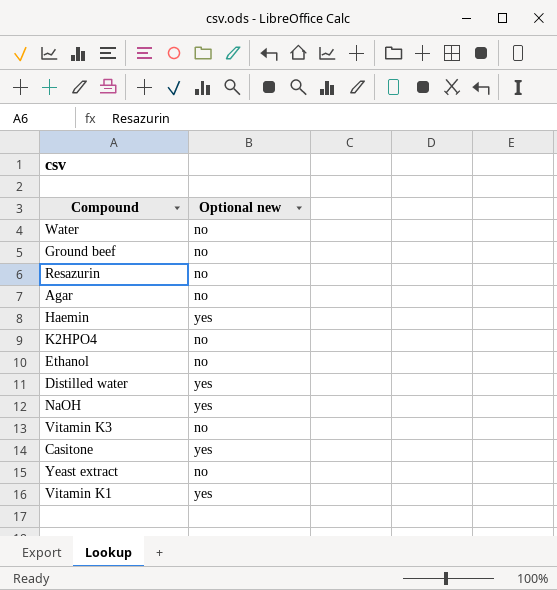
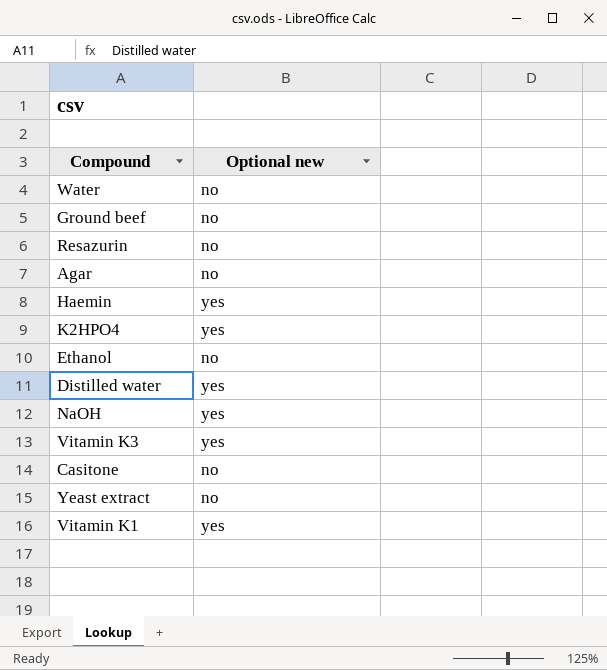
K2HPO4 | Optional new: no -> yes
Vitamin K3 | Optional new: no -> yes
Casitone | Optional new: yes -> no

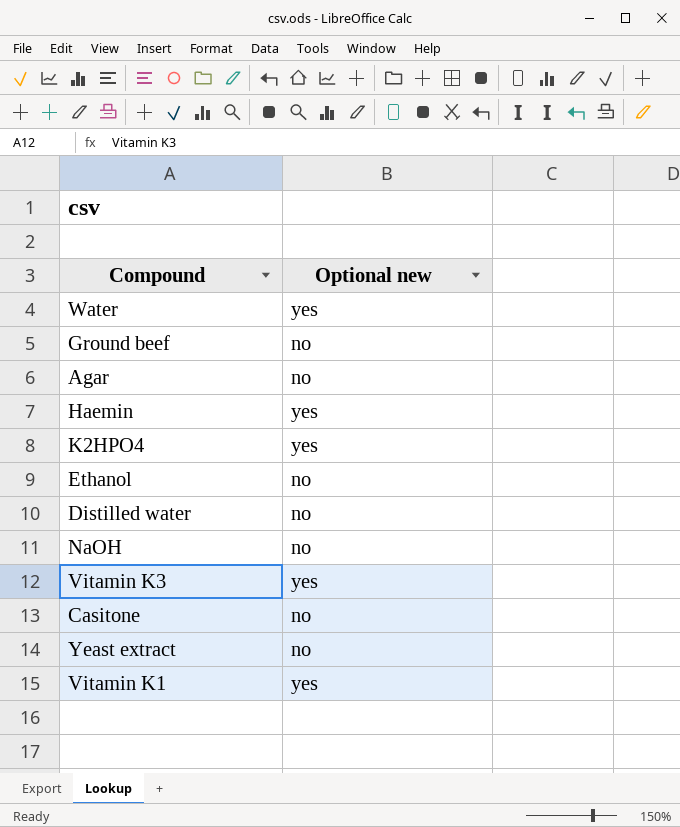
row Resazurin: no -> none
Water | Optional new: no -> yes
Distilled water | Optional new: yes -> no
NaOH | Optional new: yes -> no

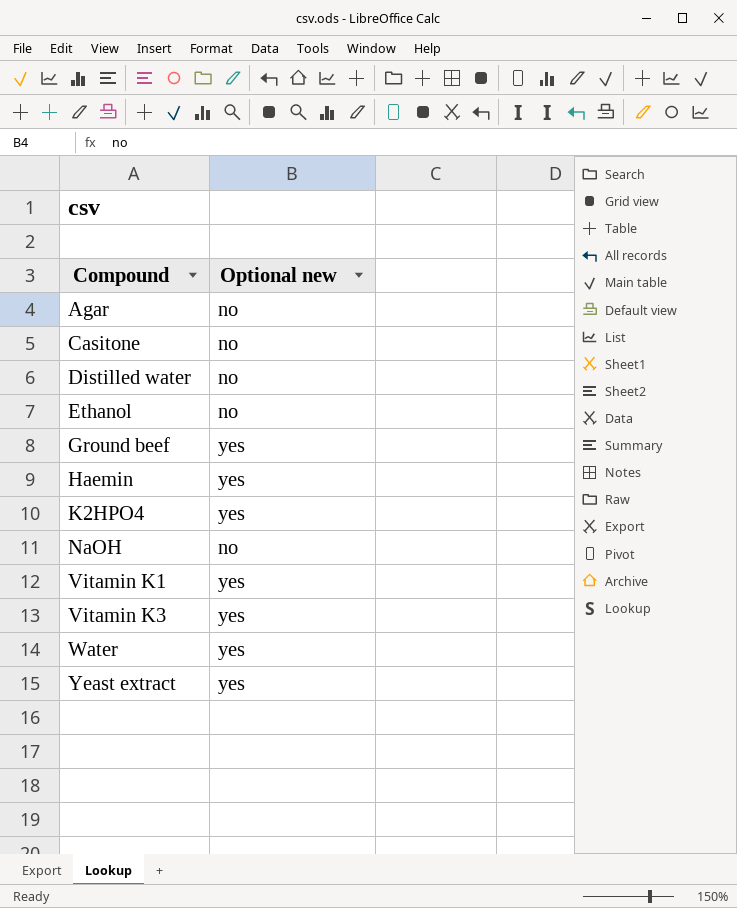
row order: none -> Compound ascending
Ground beef | Optional new: no -> yes
Yeast extract | Optional new: no -> yes

